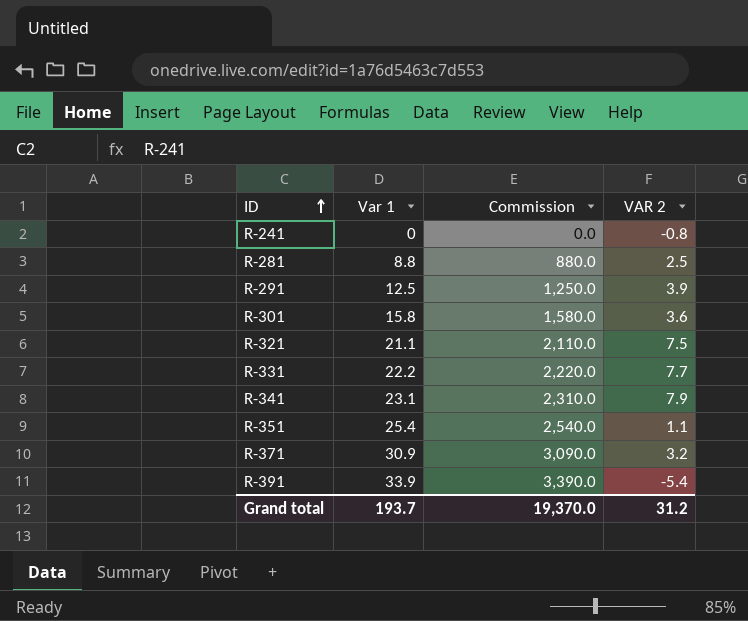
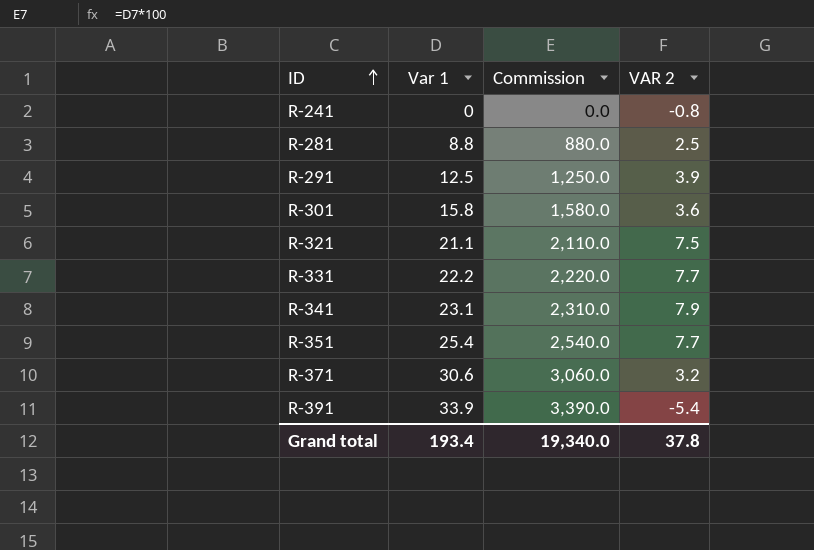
R-351 | VAR 2: 1.1 -> 7.7
R-371 | Var 1: 30.9 -> 30.6
R-371 | Commission: 3,090.0 -> 3,060.0
Grand total | Var 1: 193.7 -> 193.4
Grand total | Commission: 19,370.0 -> 19,340.0
Grand total | VAR 2: 31.2 -> 37.8

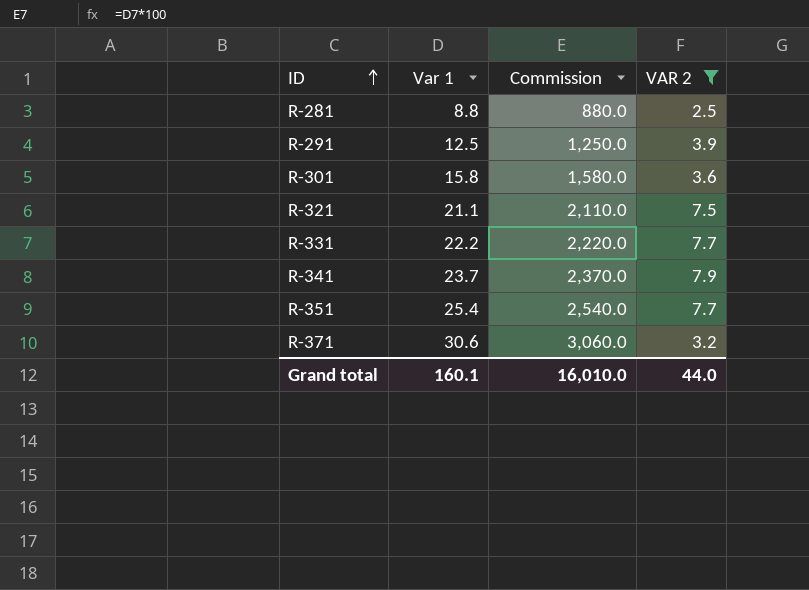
filter: none -> VAR 2 >= 2.5
R-341 | Var 1: 23.1 -> 23.7
R-341 | Commission: 2,310.0 -> 2,370.0
Grand total | Var 1: 193.4 -> 160.1
Grand total | Commission: 19,340.0 -> 16,010.0
Grand total | VAR 2: 37.8 -> 44.0

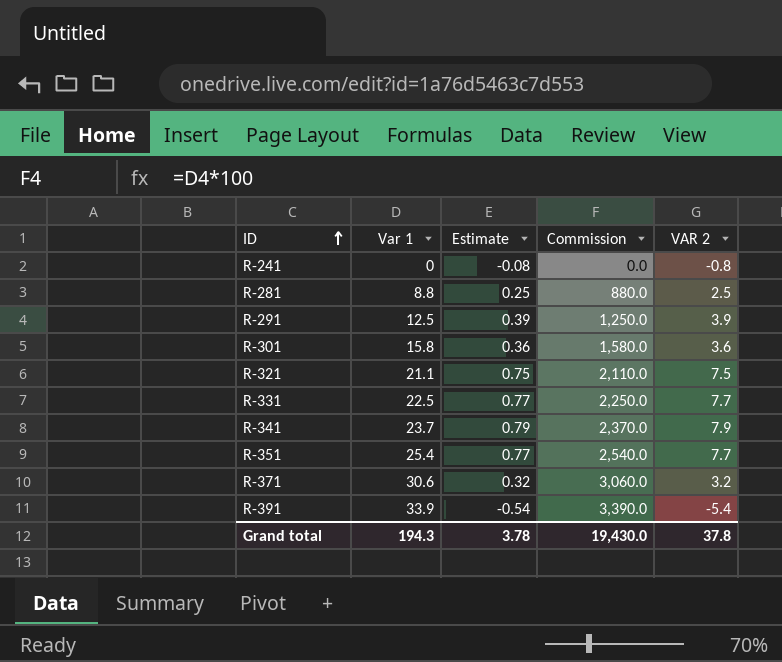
filter: VAR 2 >= 2.5 -> none
column Estimate | formula: none -> [VAR 2] * 0.1
R-331 | Var 1: 22.2 -> 22.5
R-331 | Commission: 2,220.0 -> 2,250.0
Grand total | Var 1: 160.1 -> 194.3
Grand total | Commission: 16,010.0 -> 19,430.0
Grand total | VAR 2: 44.0 -> 37.8

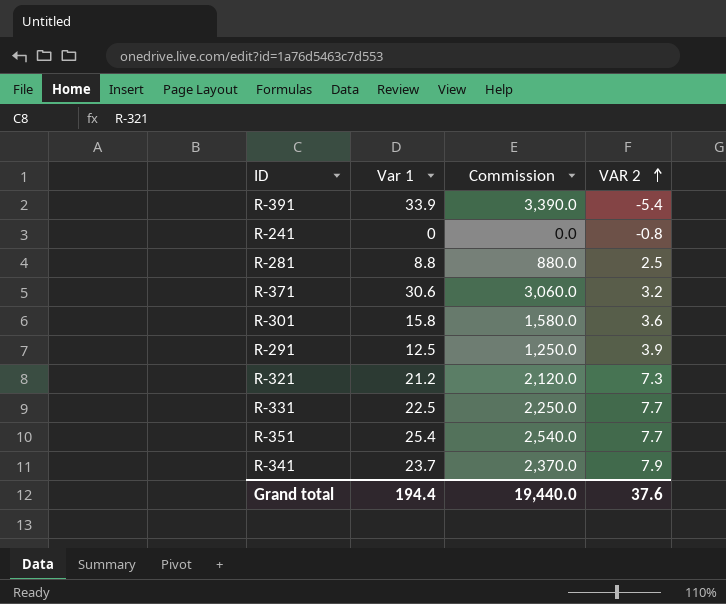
row order: ID ascending -> VAR 2 ascending
column Estimate | formula: [VAR 2] * 0.1 -> none
R-321 | Var 1: 21.1 -> 21.2
R-321 | Commission: 2,110.0 -> 2,120.0
R-321 | VAR 2: 7.5 -> 7.3
Grand total | Var 1: 194.3 -> 194.4
Grand total | Commission: 19,430.0 -> 19,440.0
Grand total | VAR 2: 37.8 -> 37.6

